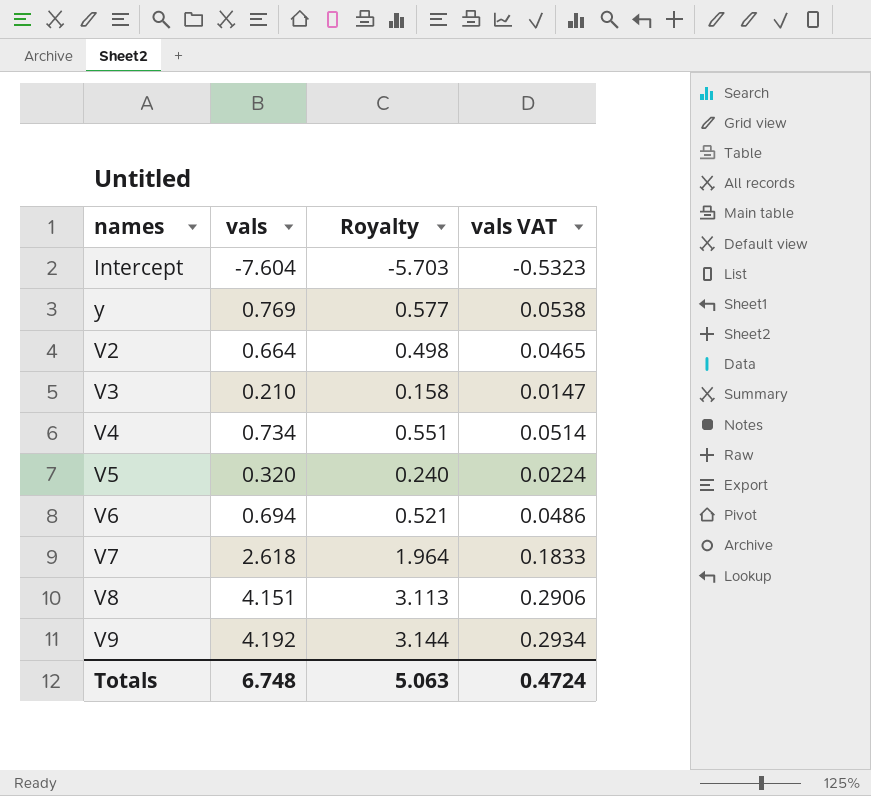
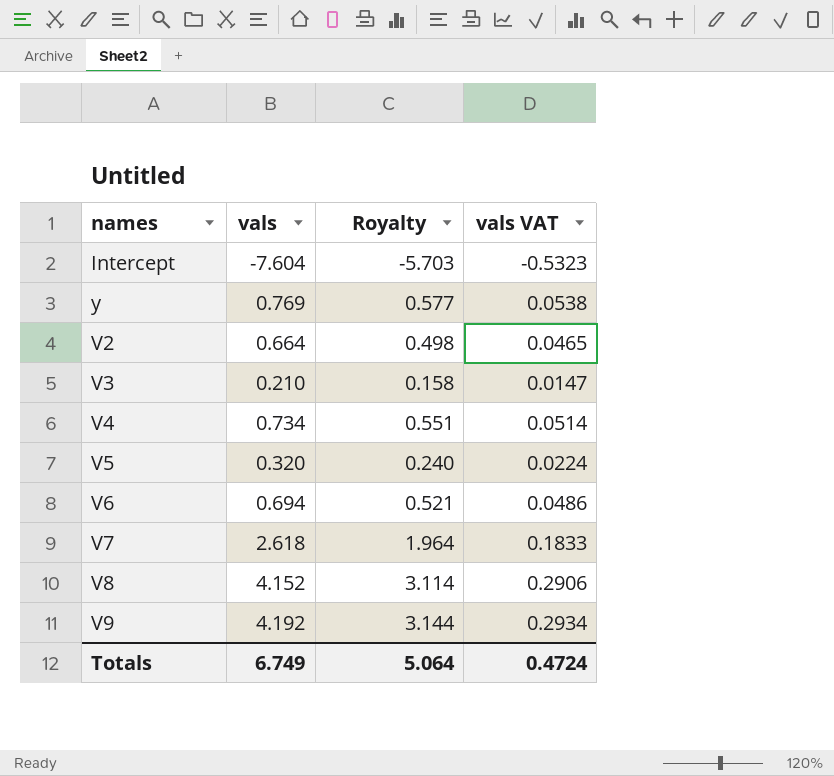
V8 | vals: 4.151 -> 4.152
V8 | Royalty: 3.113 -> 3.114
Totals | vals: 6.748 -> 6.749
Totals | Royalty: 5.063 -> 5.064

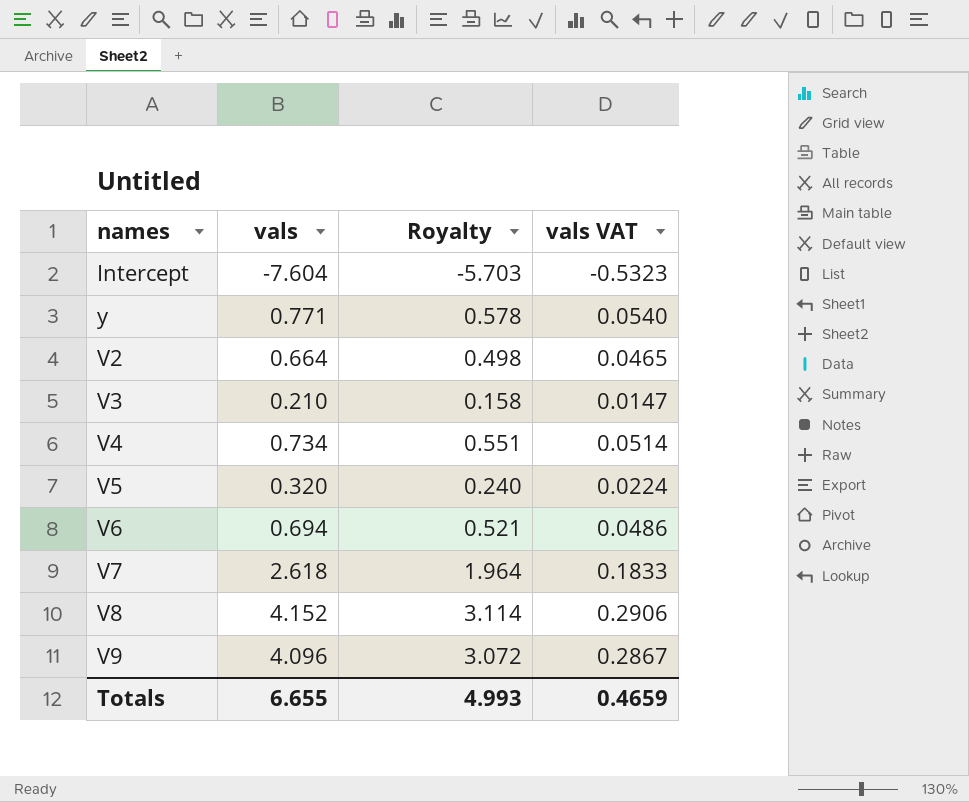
y | vals: 0.769 -> 0.771
y | Royalty: 0.577 -> 0.578
y | vals VAT: 0.0538 -> 0.0540
V9 | vals: 4.192 -> 4.096
V9 | Royalty: 3.144 -> 3.072
V9 | vals VAT: 0.2934 -> 0.2867
Totals | vals: 6.749 -> 6.655
Totals | Royalty: 5.064 -> 4.993
Totals | vals VAT: 0.4724 -> 0.4659

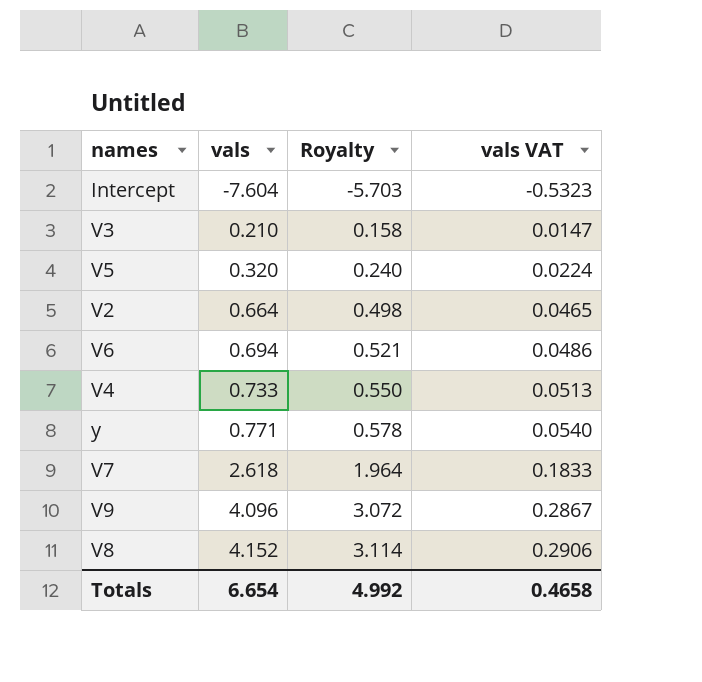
row order: none -> vals ascending
V4 | vals: 0.734 -> 0.733
V4 | Royalty: 0.551 -> 0.550
V4 | vals VAT: 0.0514 -> 0.0513
Totals | vals: 6.655 -> 6.654
Totals | Royalty: 4.993 -> 4.992
Totals | vals VAT: 0.4659 -> 0.4658

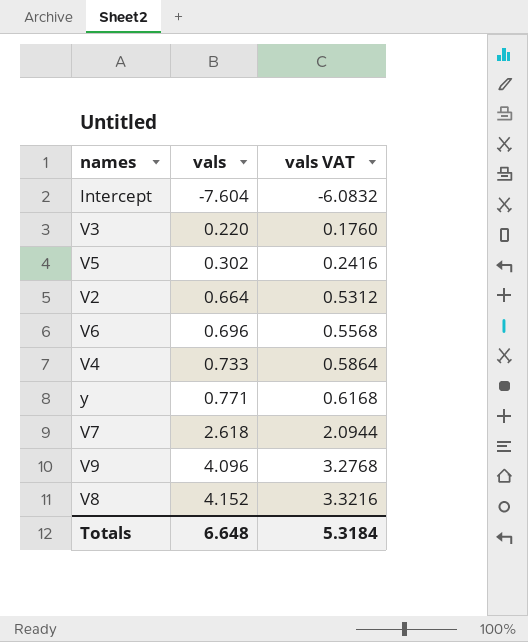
column Royalty | formula: [vals] * 0.75 -> none
column vals VAT | formula: [vals] * 0.07 -> [vals] * 0.8
V3 | vals: 0.210 -> 0.220
V5 | vals: 0.320 -> 0.302
V6 | vals: 0.694 -> 0.696
Totals | vals: 6.654 -> 6.648
Totals | vals VAT: 0.4658 -> 5.3184

